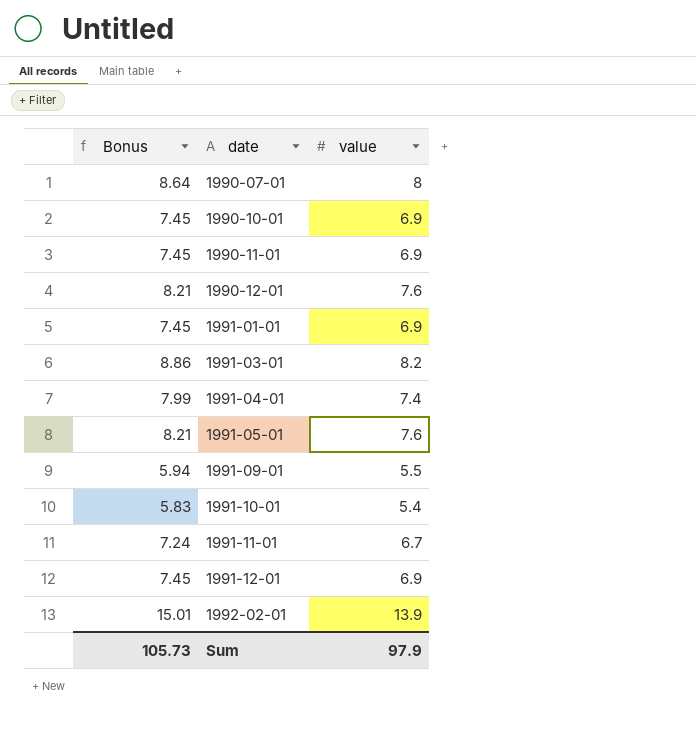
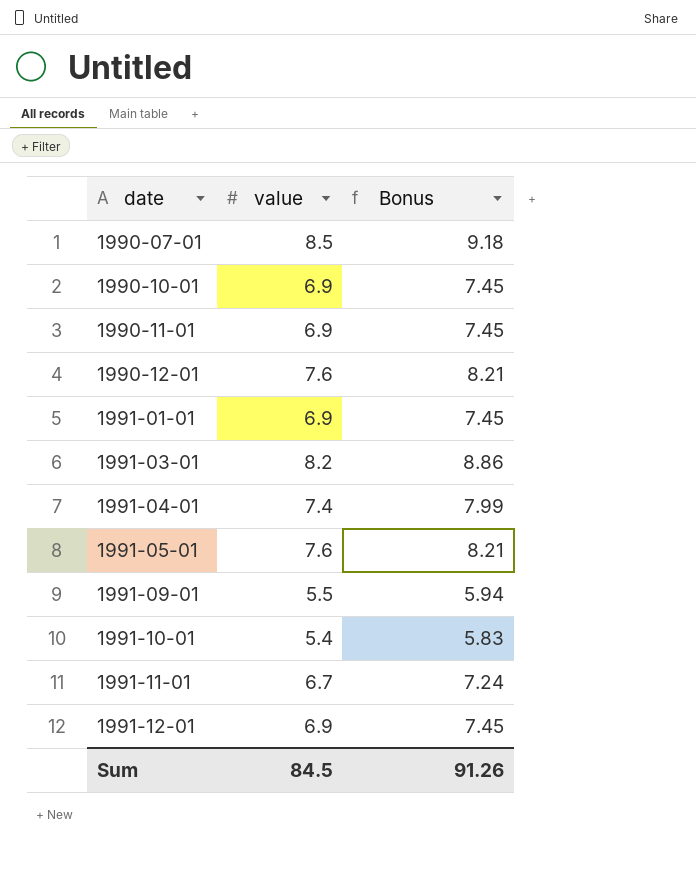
column Bonus | position: 1 -> 3
row 1992-02-01: 15.01 | 13.9 -> none
1990-07-01 | value: 8 -> 8.5
1990-07-01 | Bonus: 8.64 -> 9.18
Sum | value: 97.9 -> 84.5
Sum | Bonus: 105.73 -> 91.26

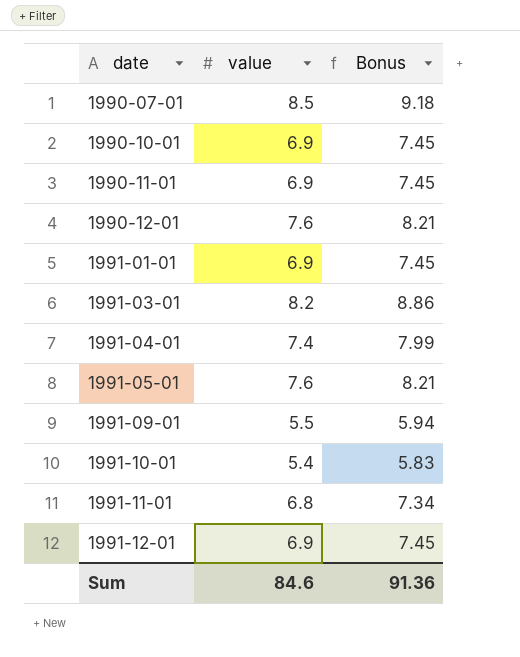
1991-11-01 | value: 6.7 -> 6.8
1991-11-01 | Bonus: 7.24 -> 7.34
Sum | value: 84.5 -> 84.6
Sum | Bonus: 91.26 -> 91.36

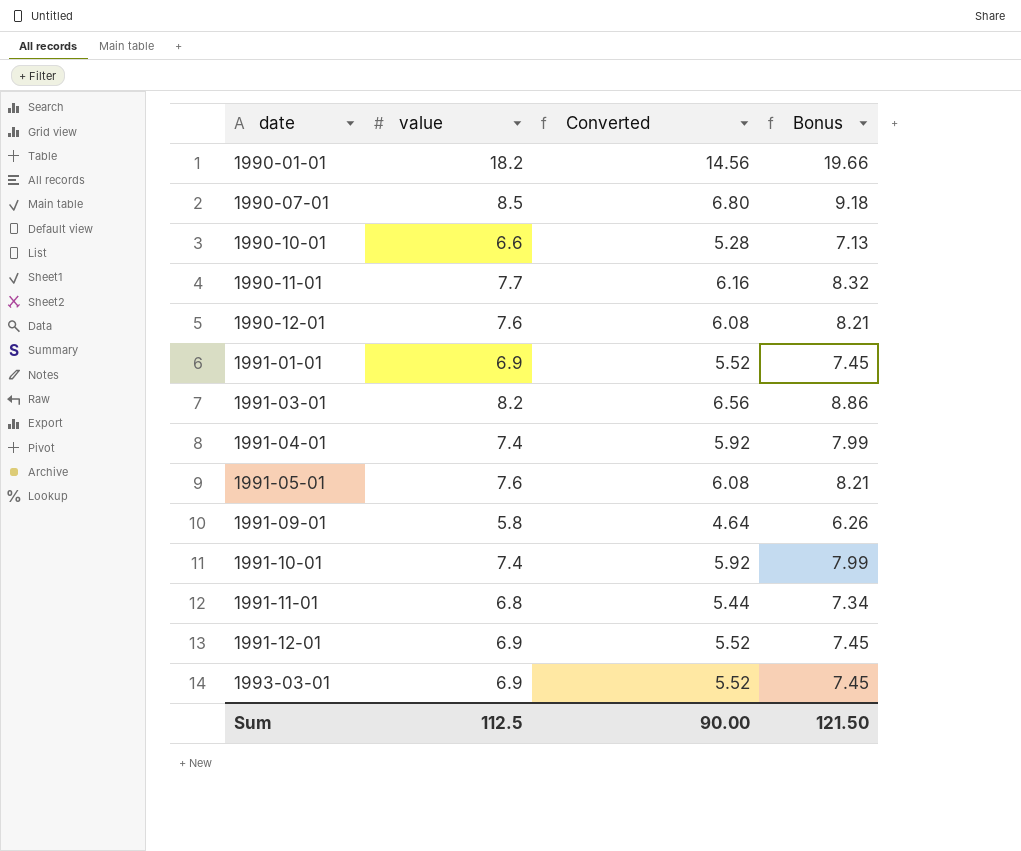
column Converted | formula: none -> [value] * 0.8
row 1990-01-01: none -> 18.2 | 14.56 | 19.66
1990-10-01 | value: 6.9 -> 6.6
1990-10-01 | Bonus: 7.45 -> 7.13
1990-11-01 | value: 6.9 -> 7.7
1990-11-01 | Bonus: 7.45 -> 8.32
1991-09-01 | value: 5.5 -> 5.8
1991-09-01 | Bonus: 5.94 -> 6.26
1991-10-01 | value: 5.4 -> 7.4
1991-10-01 | Bonus: 5.83 -> 7.99
row 1993-03-01: none -> 6.9 | 5.52 | 7.45
Sum | value: 84.6 -> 112.5
Sum | Bonus: 91.36 -> 121.50

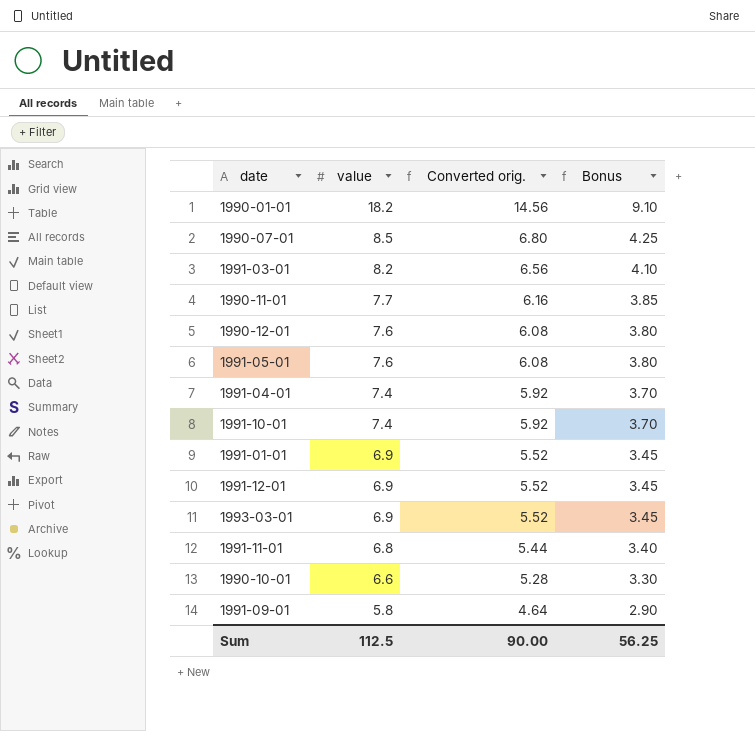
row order: date ascending -> value descending
column name: Converted -> Converted orig.
column Bonus | formula: [value] * 1.08 -> [value] * 0.5
Sum | Bonus: 121.50 -> 56.25

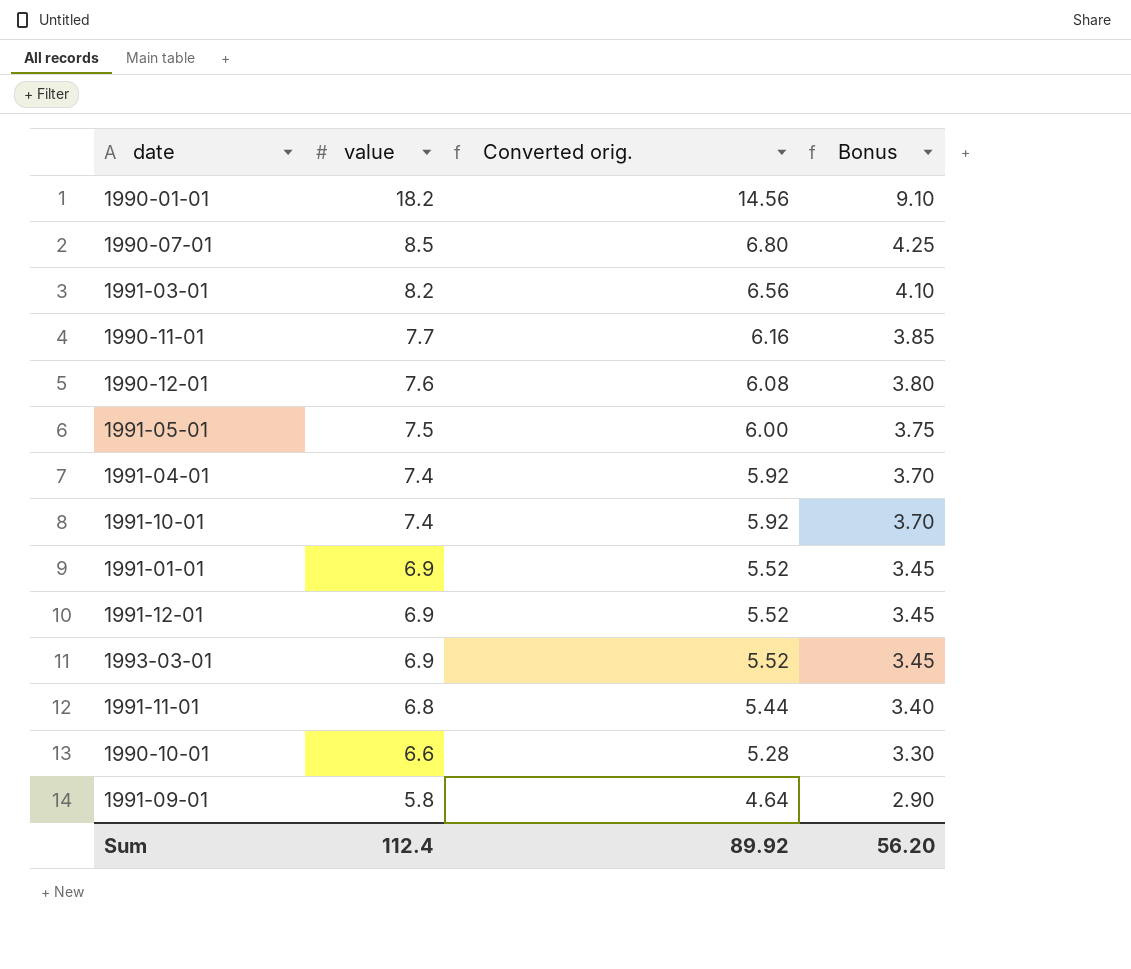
1991-05-01 | value: 7.6 -> 7.5
1991-05-01 | Converted orig.: 6.08 -> 6.00
1991-05-01 | Bonus: 3.80 -> 3.75
Sum | value: 112.5 -> 112.4
Sum | Converted orig.: 90.00 -> 89.92
Sum | Bonus: 56.25 -> 56.20

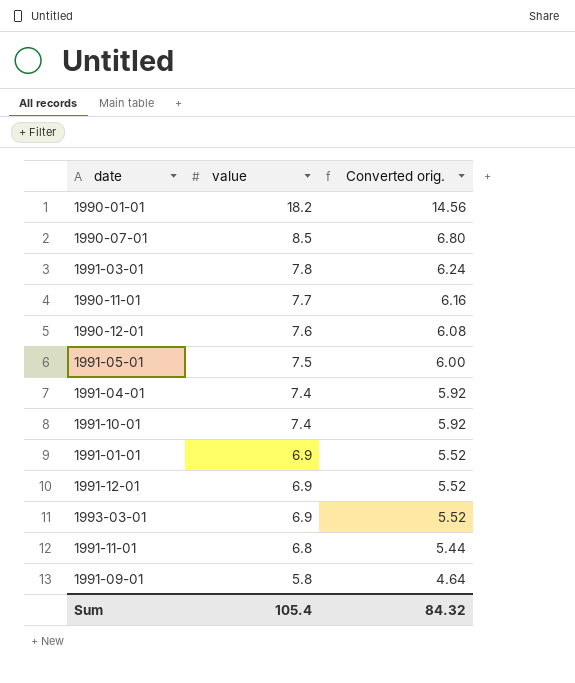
column Bonus | formula: [value] * 0.5 -> none
row 1990-10-01: 6.6 | 5.28 | 3.30 -> none
1991-03-01 | value: 8.2 -> 7.8
1991-03-01 | Converted orig.: 6.56 -> 6.24
Sum | value: 112.4 -> 105.4
Sum | Converted orig.: 89.92 -> 84.32

